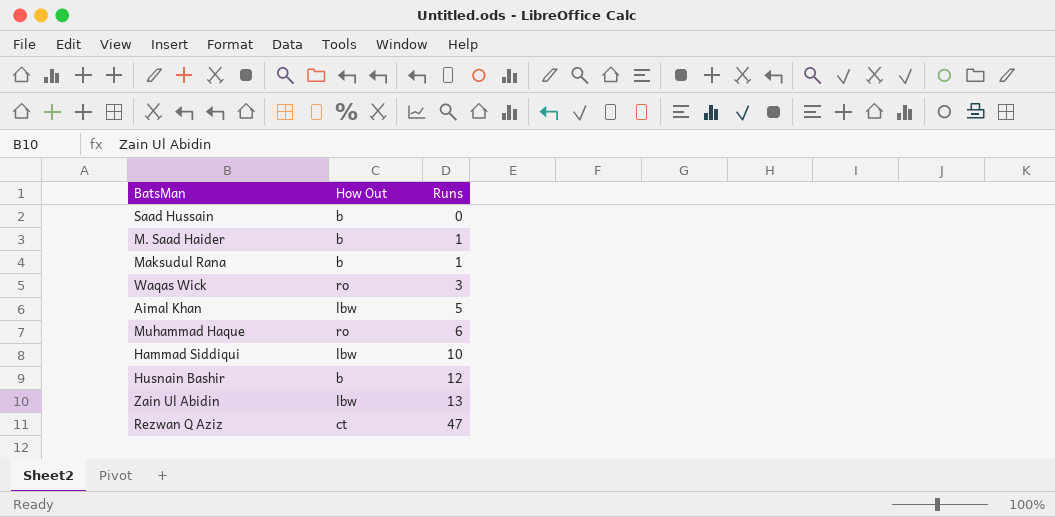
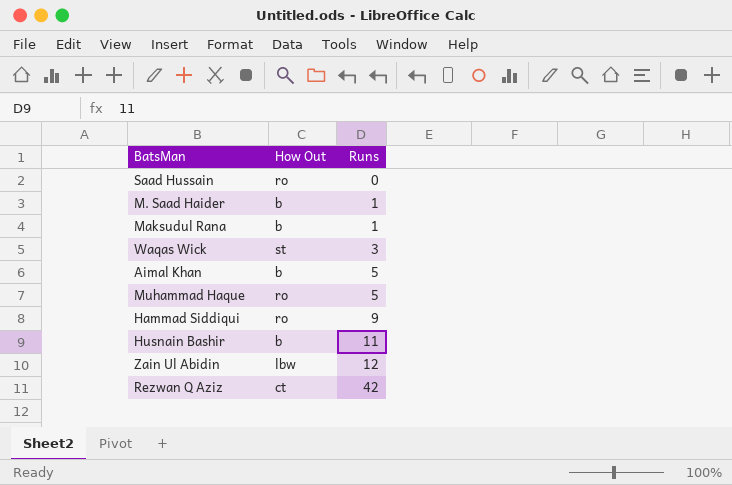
Saad Hussain | How Out: b -> ro
Waqas Wick | How Out: ro -> st
Aimal Khan | How Out: lbw -> b
Muhammad Haque | Runs: 6 -> 5
Hammad Siddiqui | How Out: lbw -> ro
Hammad Siddiqui | Runs: 10 -> 9
Husnain Bashir | Runs: 12 -> 11
Zain Ul Abidin | Runs: 13 -> 12
Rezwan Q Aziz | Runs: 47 -> 42

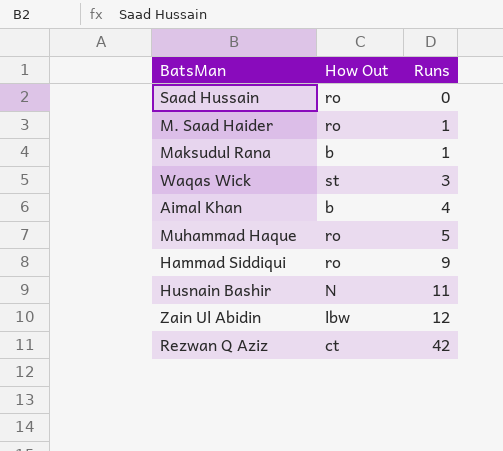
M. Saad Haider | How Out: b -> ro
Aimal Khan | Runs: 5 -> 4
Husnain Bashir | How Out: b -> N

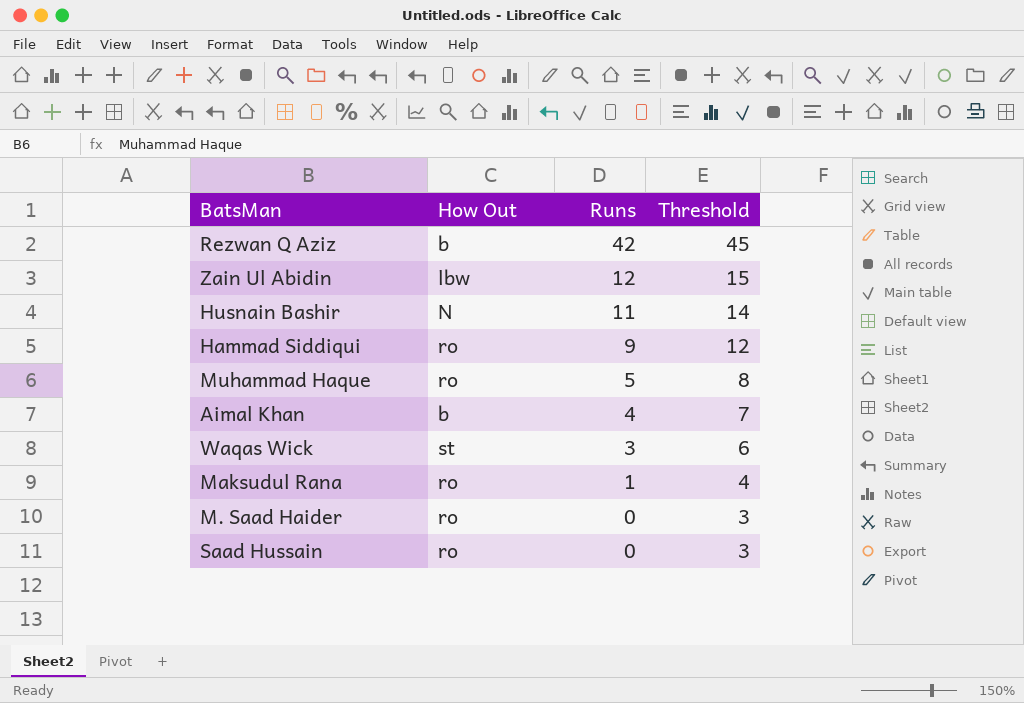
row order: Runs ascending -> Runs descending
column Threshold | formula: none -> [Runs] + 3
Rezwan Q Aziz | How Out: ct -> b
Maksudul Rana | How Out: b -> ro
M. Saad Haider | Runs: 1 -> 0

